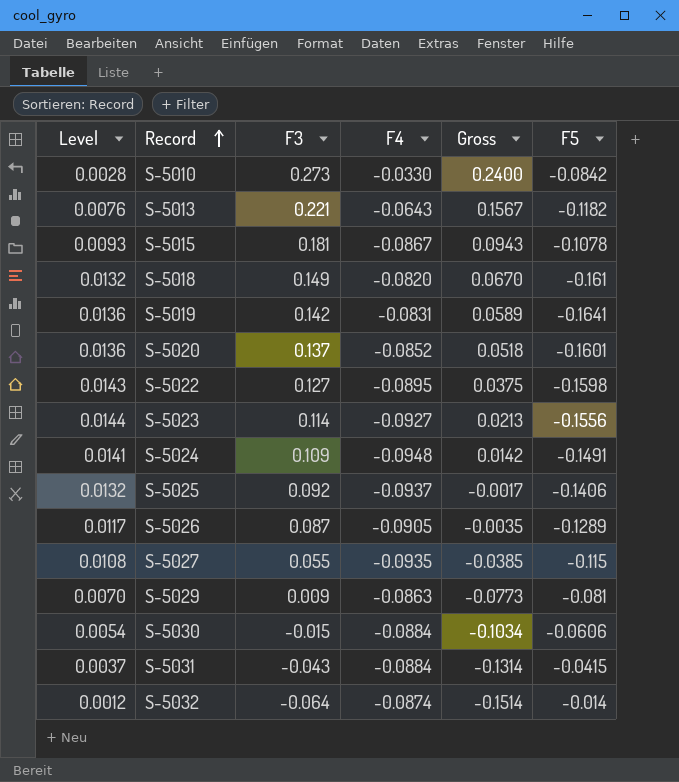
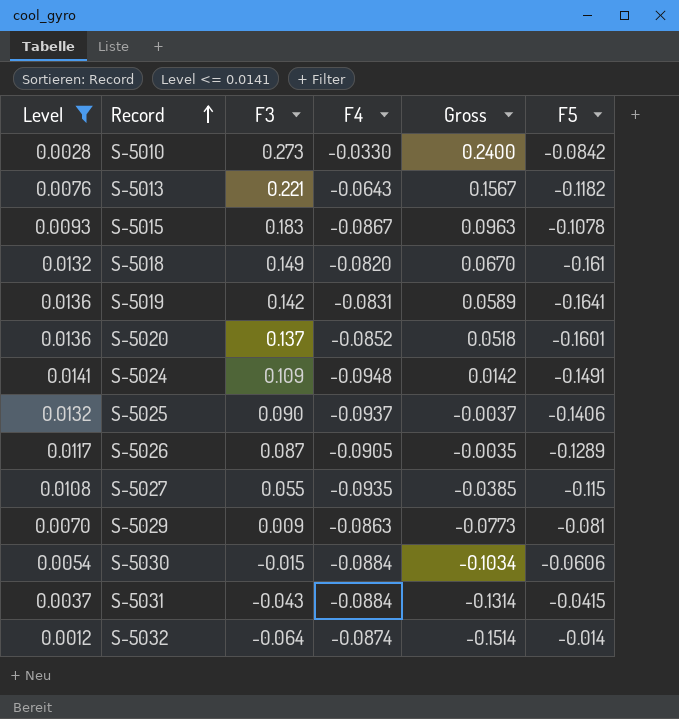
filter: none -> Level <= 0.0141
S-5015 | F3: 0.181 -> 0.183
S-5015 | Gross: 0.0943 -> 0.0963
S-5025 | F3: 0.092 -> 0.090
S-5025 | Gross: -0.0017 -> -0.0037

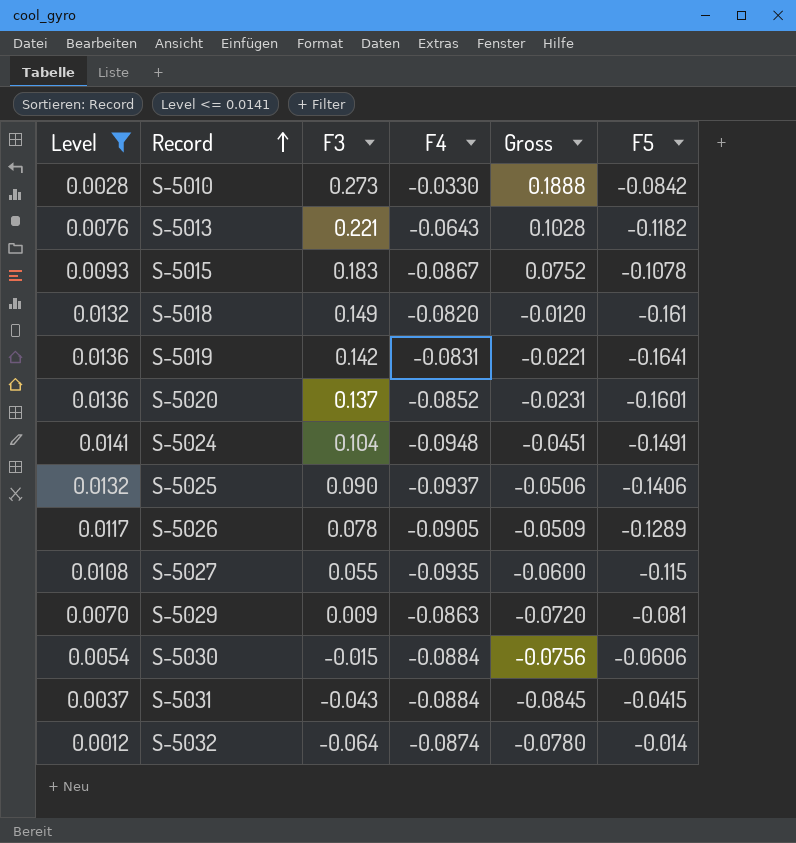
column Gross | formula: [F3] + [F4] -> [F3] + [F5]
S-5024 | F3: 0.109 -> 0.104
S-5026 | F3: 0.087 -> 0.078

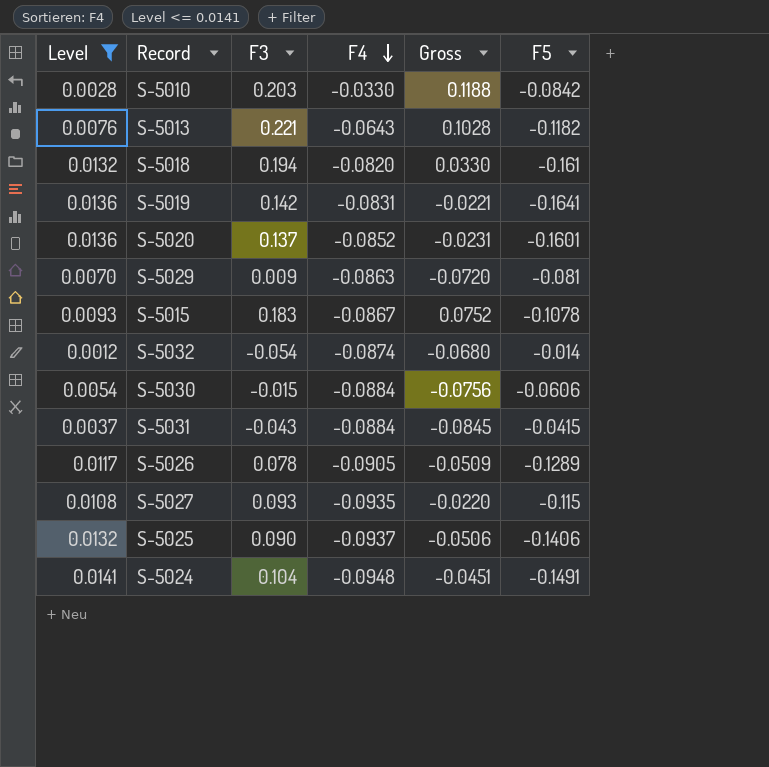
row order: Record ascending -> F4 descending
S-5010 | F3: 0.273 -> 0.203
S-5010 | Gross: 0.1888 -> 0.1188
S-5018 | F3: 0.149 -> 0.194
S-5018 | Gross: -0.0120 -> 0.0330
S-5032 | F3: -0.064 -> -0.054
S-5032 | Gross: -0.0780 -> -0.0680
S-5027 | F3: 0.055 -> 0.093
S-5027 | Gross: -0.0600 -> -0.0220

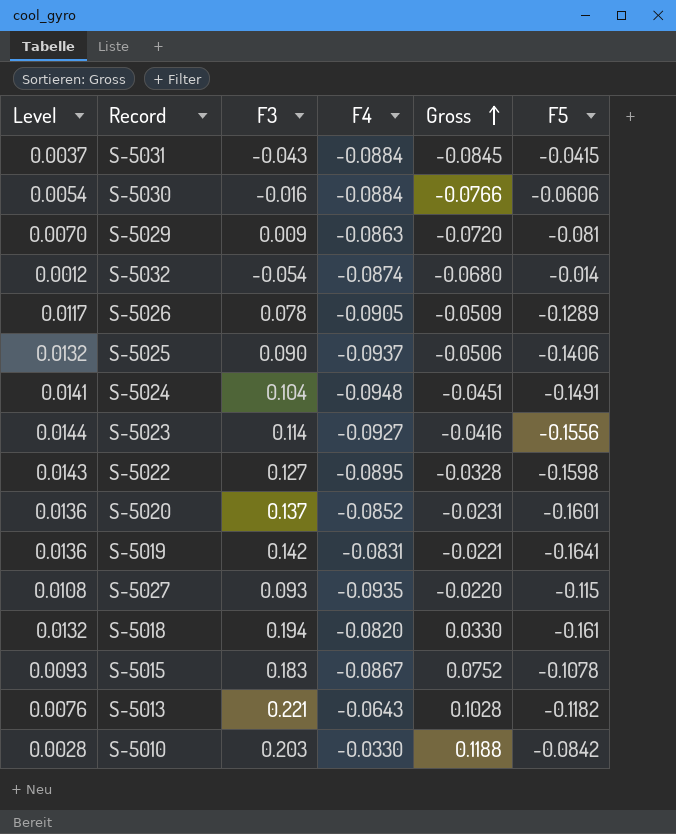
filter: Level <= 0.0141 -> none
row order: F4 descending -> Gross ascending
S-5030 | F3: -0.015 -> -0.016
S-5030 | Gross: -0.0756 -> -0.0766

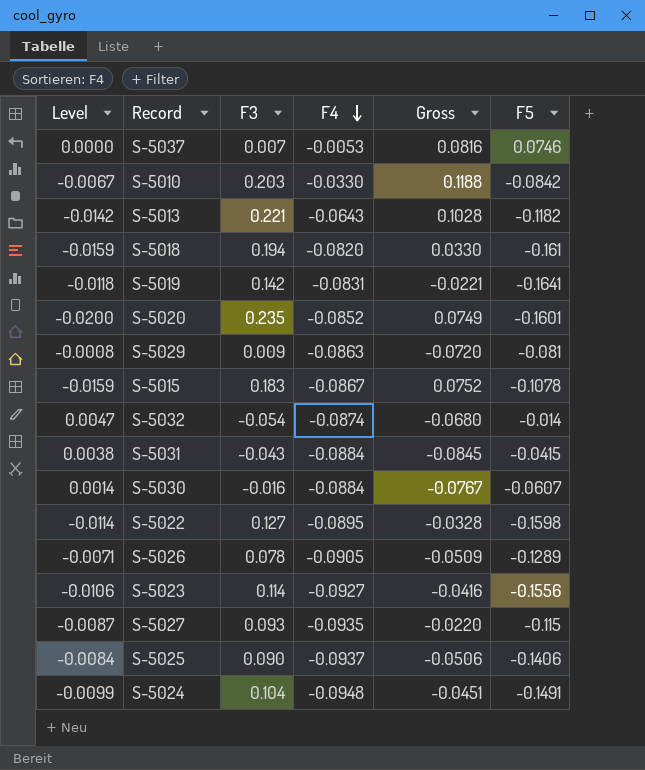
row order: Gross ascending -> F4 descending
column Level | formula: [F4] * [F5] -> [F3] * [F4]
row S-5037: none -> 0.0000 | 0.007 | -0.0053 | 0.0816 | 0.0746
S-5020 | F3: 0.137 -> 0.235
S-5020 | Gross: -0.0231 -> 0.0749
S-5030 | Gross: -0.0766 -> -0.0767
S-5030 | F5: -0.0606 -> -0.0607

